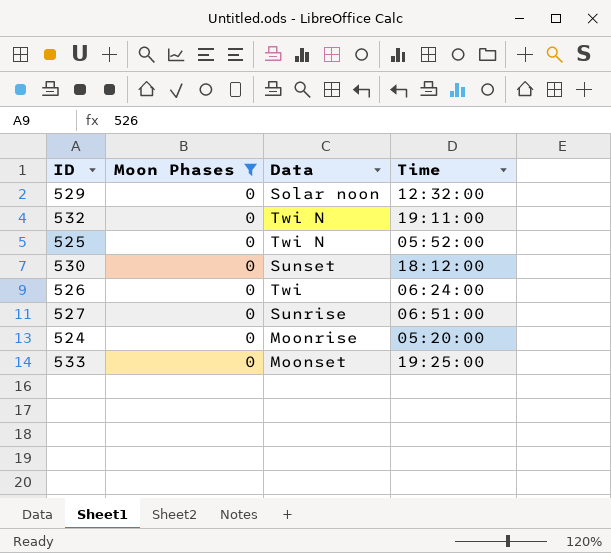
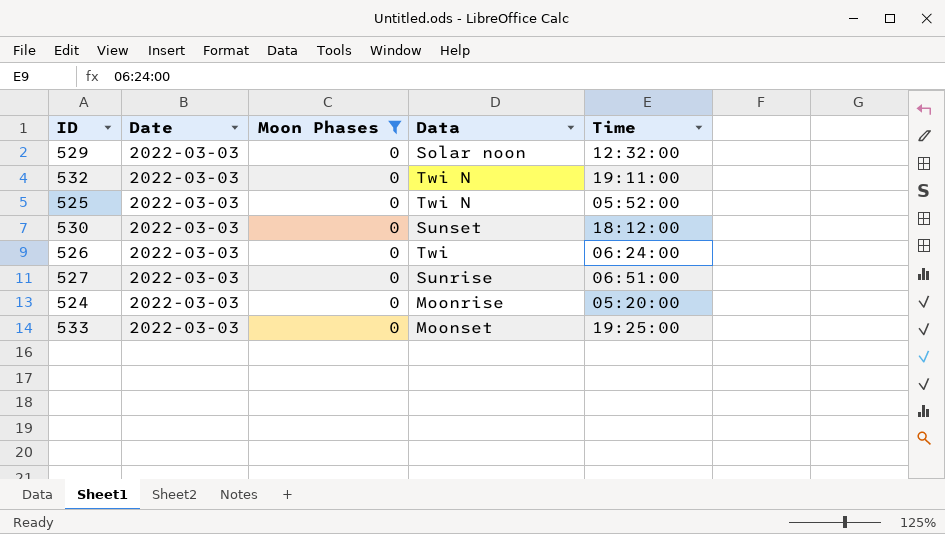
column Date | position: none -> 2

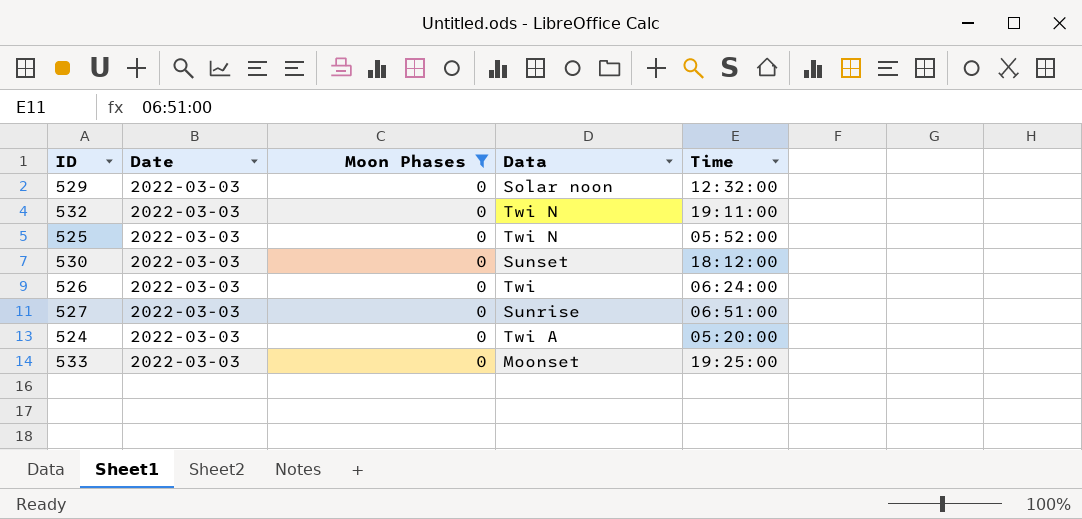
524 | Data: Moonrise -> Twi A

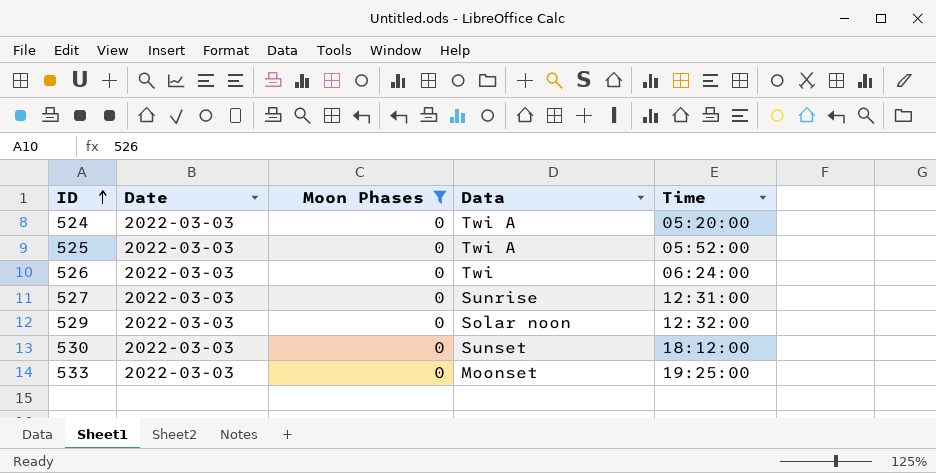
row order: none -> ID ascending
row 532: 2022-03-03 | 0 | Twi N | 19:11:00 -> none
525 | Data: Twi N -> Twi A
527 | Time: 06:51:00 -> 12:31:00

